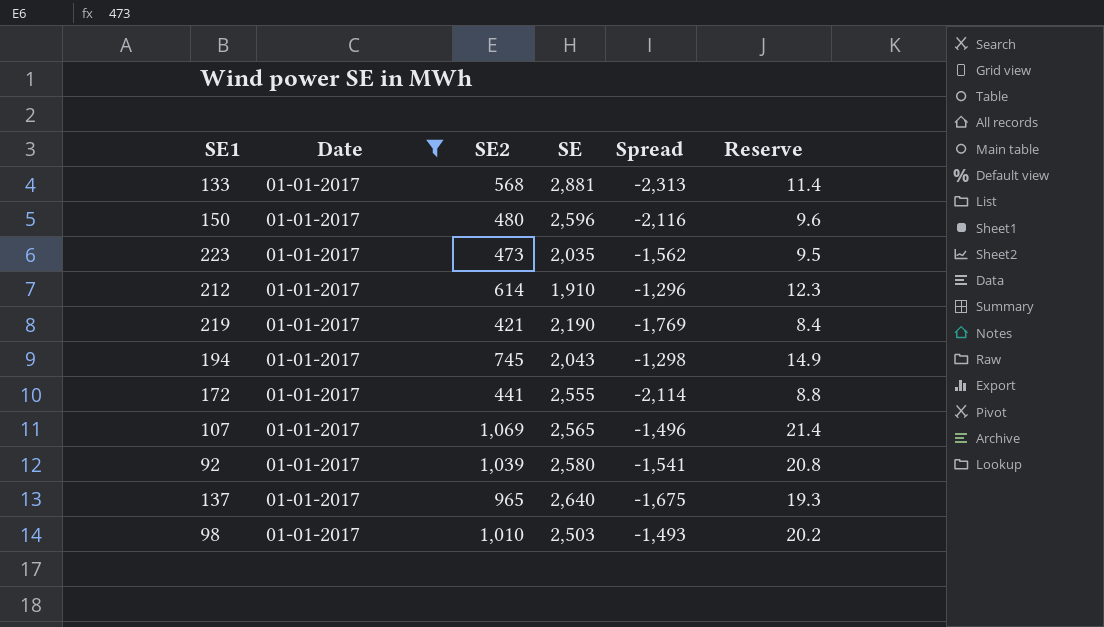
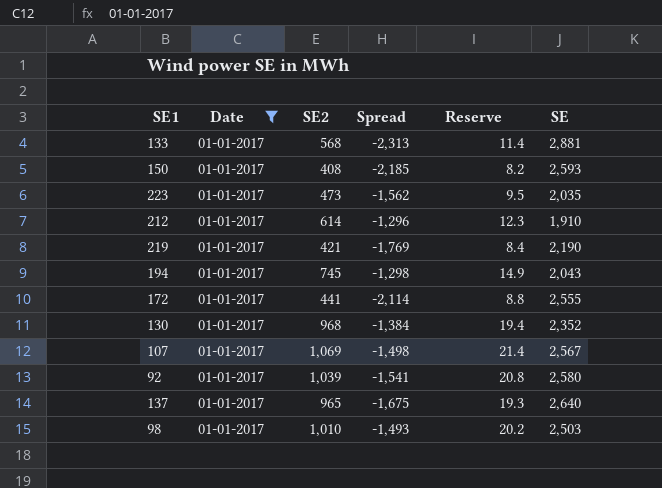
column SE | position: 4 -> 6
150 | SE2: 480 -> 408
150 | Spread: -2,116 -> -2,185
150 | Reserve: 9.6 -> 8.2
150 | SE: 2,596 -> 2,593
row 130: none -> 01-01-2017 | 968 | -1,384 | 19.4 | 2,352
107 | Spread: -1,496 -> -1,498
107 | SE: 2,565 -> 2,567

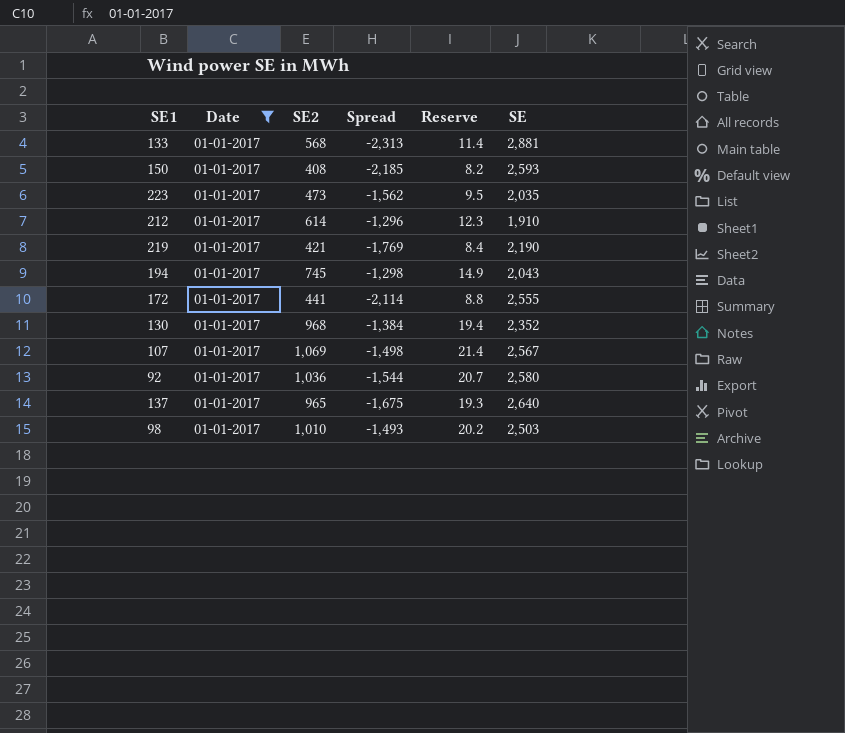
92 | SE2: 1,039 -> 1,036
92 | Spread: -1,541 -> -1,544
92 | Reserve: 20.8 -> 20.7

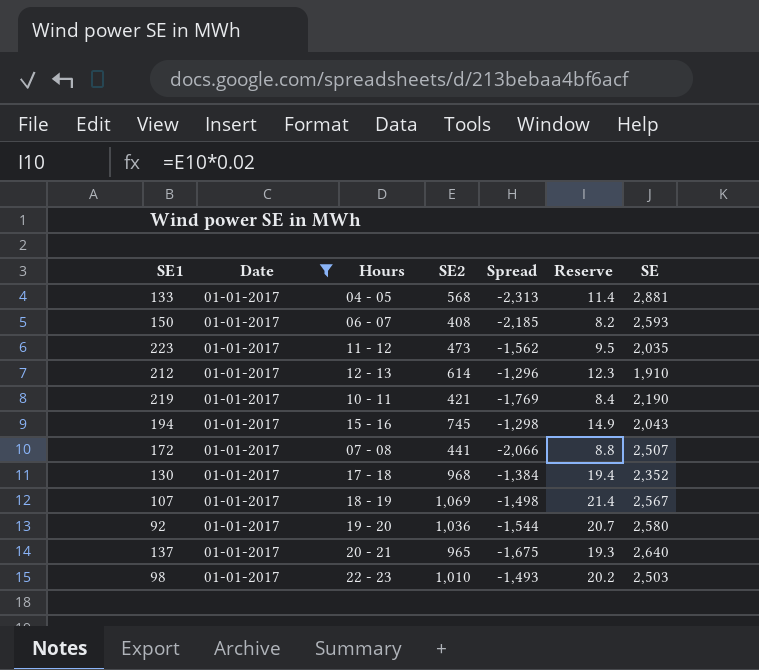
column Hours | position: none -> 3
172 | Spread: -2,114 -> -2,066
172 | SE: 2,555 -> 2,507

